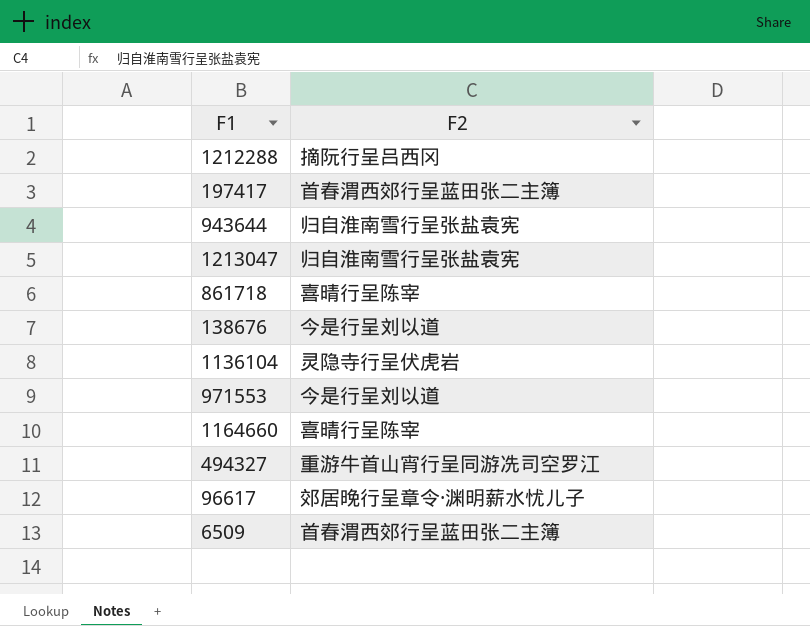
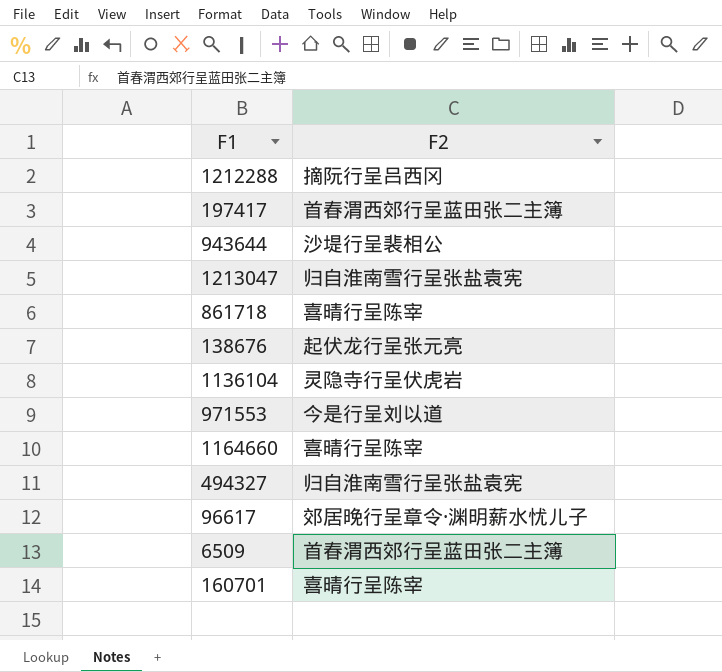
943644 | F2: 归自淮南雪行呈张盐袁宪 -> 沙堤行呈裴相公
138676 | F2: 今是行呈刘以道 -> 起伏龙行呈张元亮
494327 | F2: 重游牛首山宵行呈同游冼司空罗江 -> 归自淮南雪行呈张盐袁宪
row 160701: none -> 喜晴行呈陈宰

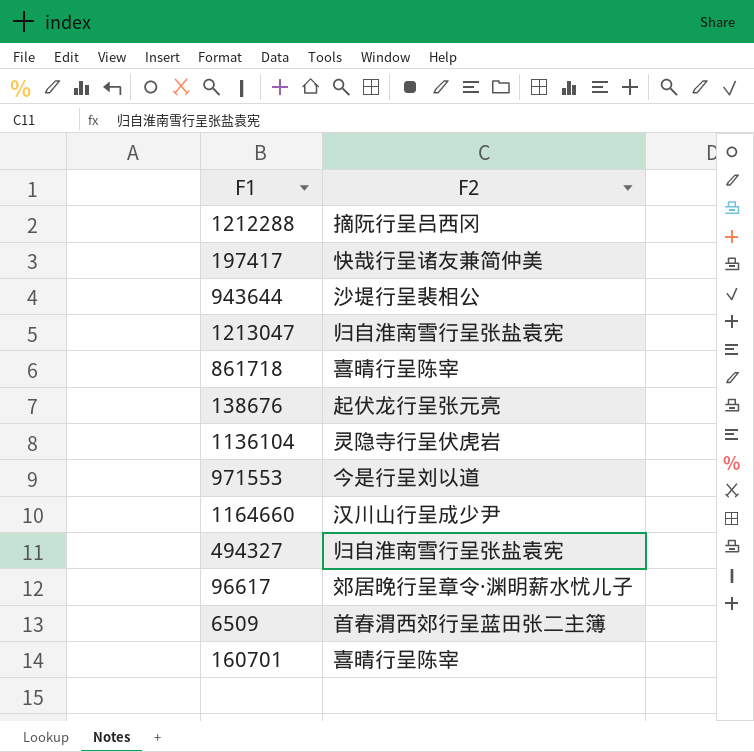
197417 | F2: 首春渭西郊行呈蓝田张二主簿 -> 快哉行呈诸友兼简仲美
1164660 | F2: 喜晴行呈陈宰 -> 汉川山行呈成少尹

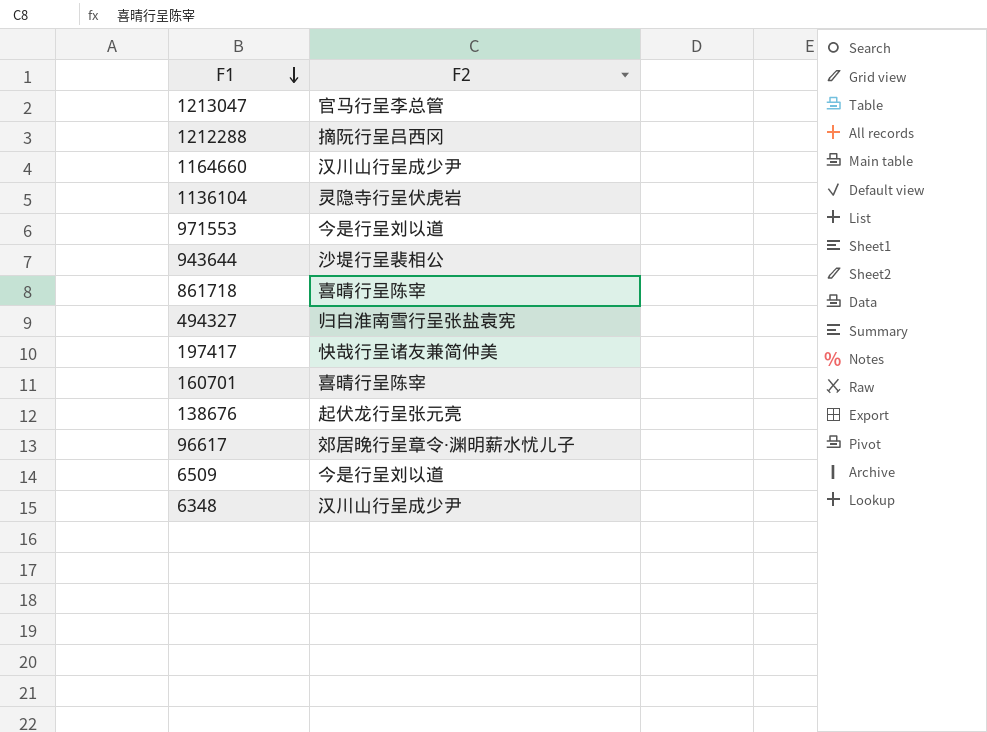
row order: none -> F1 descending
1213047 | F2: 归自淮南雪行呈张盐袁宪 -> 官马行呈李总管
6509 | F2: 首春渭西郊行呈蓝田张二主簿 -> 今是行呈刘以道
row 6348: none -> 汉川山行呈成少尹

